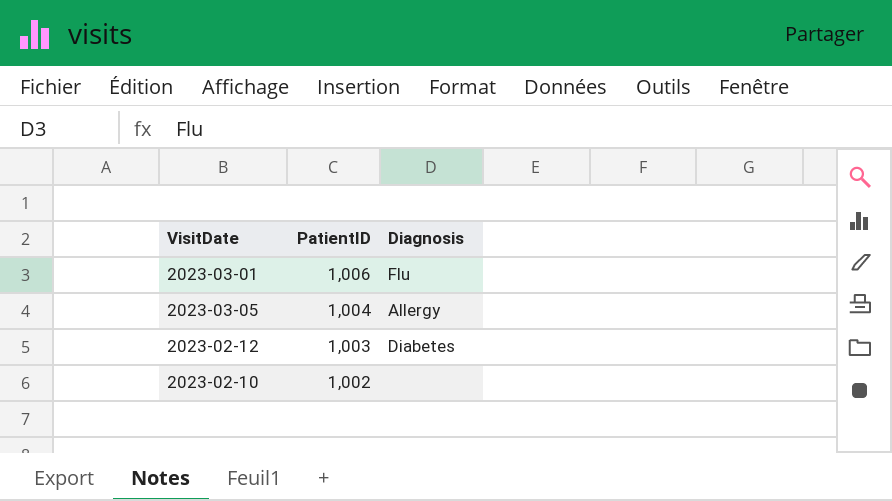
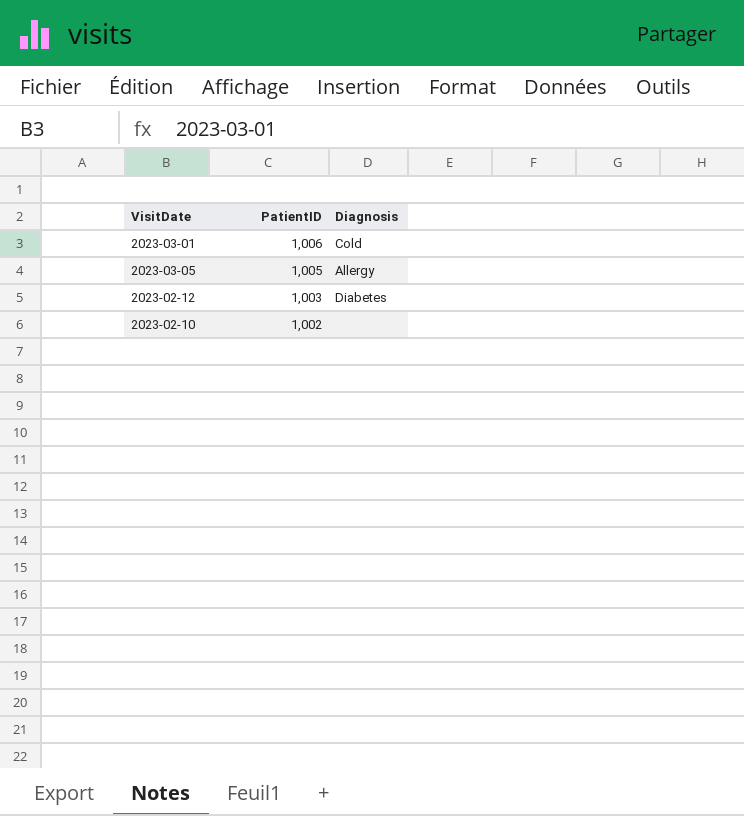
2023-03-01 | Diagnosis: Flu -> Cold
2023-03-05 | PatientID: 1,004 -> 1,005

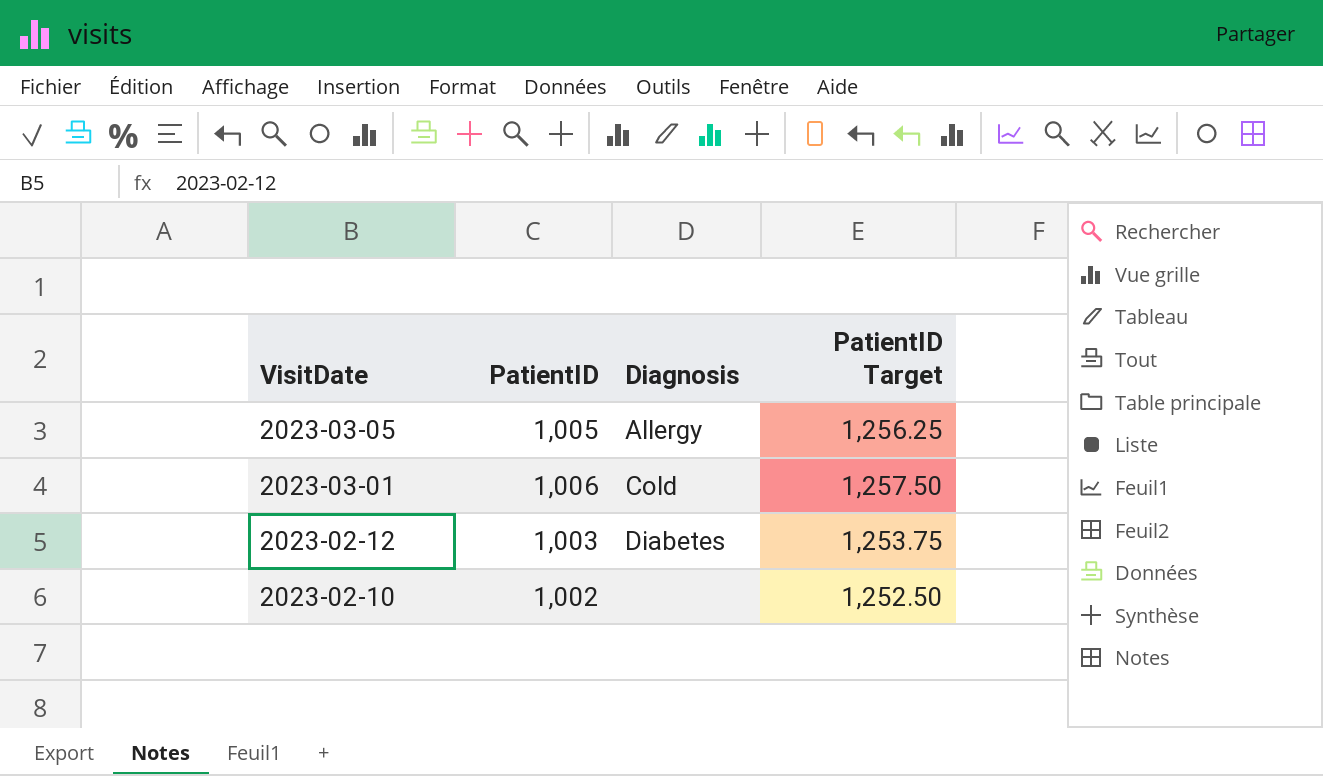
row order: PatientID descending -> VisitDate descending
column PatientID Target | formula: none -> [PatientID] * 1.25

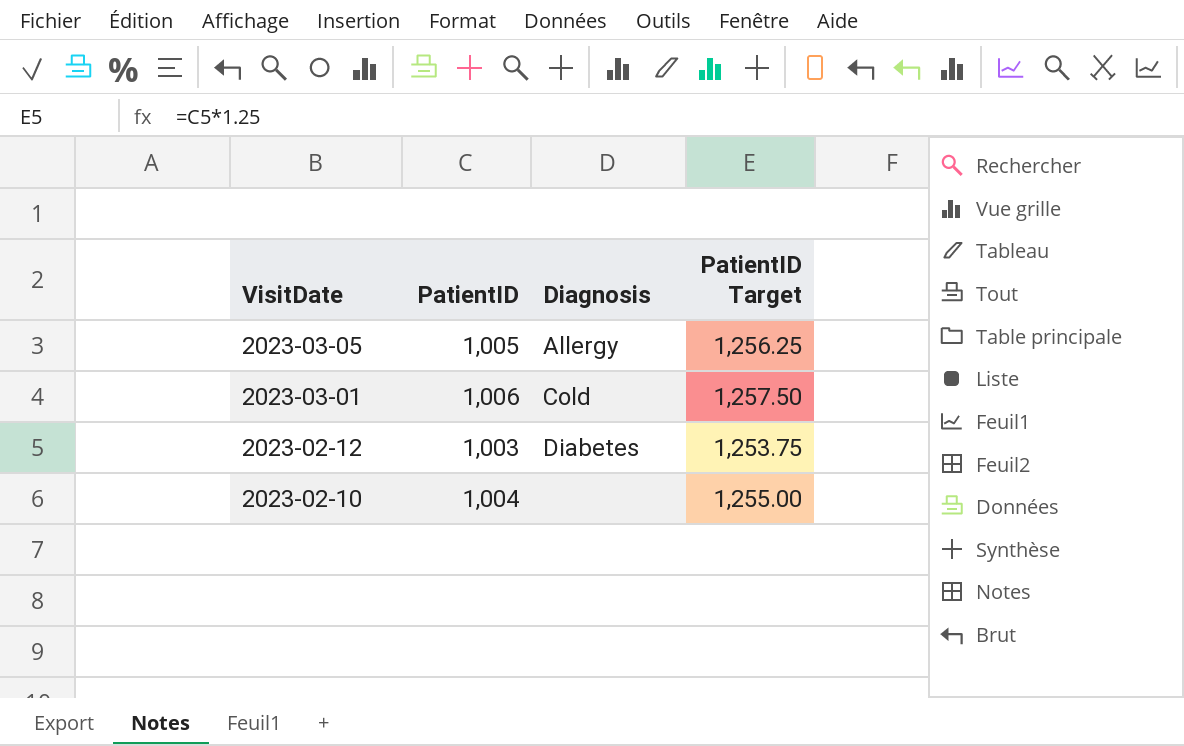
2023-02-10 | PatientID: 1,002 -> 1,004
2023-02-10 | PatientID Target: 1,252.50 -> 1,255.00

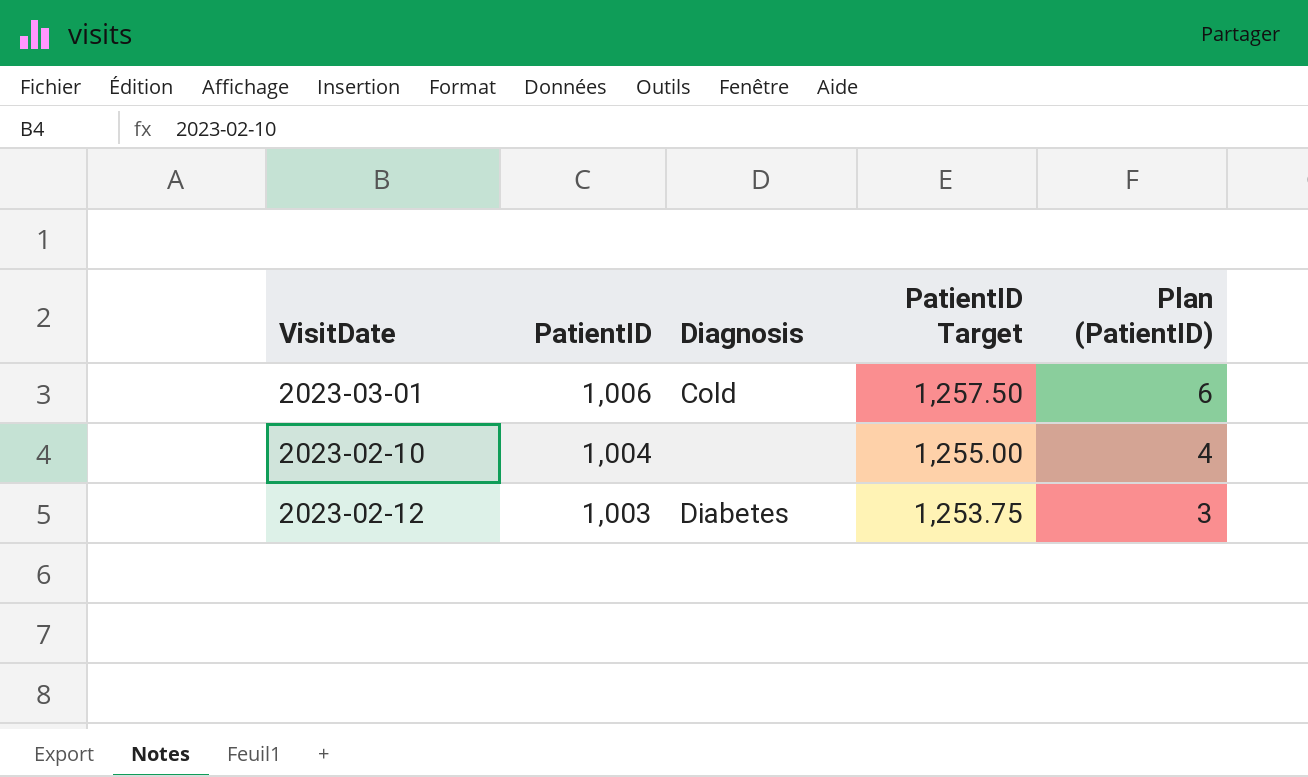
row order: VisitDate descending -> PatientID descending
column Plan (PatientID) | formula: none -> [PatientID] - 1000
row 2023-03-05: 1,005 | Allergy | 1,256.25 -> none

